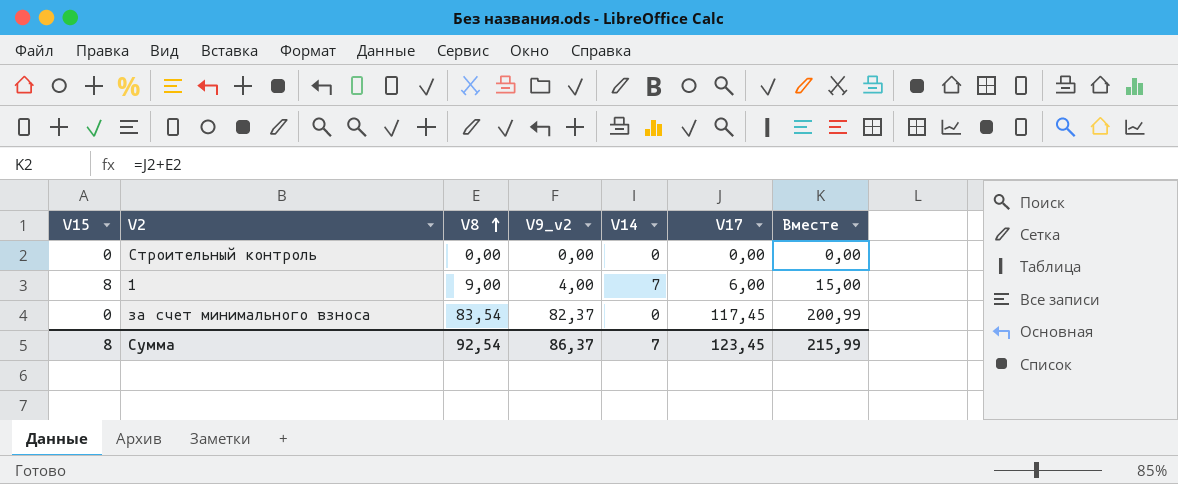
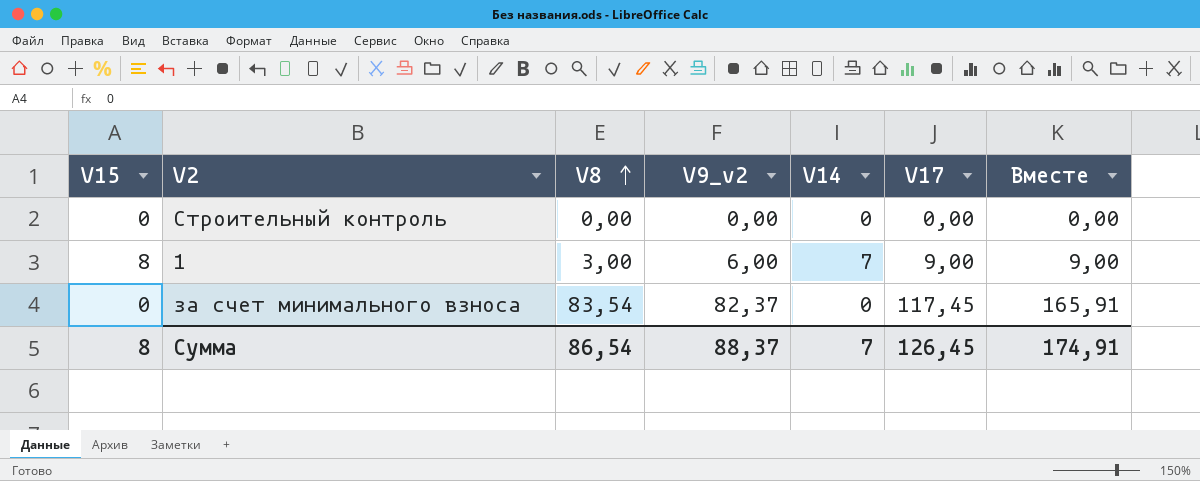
column Вместе | formula: [V8] + [V17] -> [V8] + [V9_v2]
1 | V8: 9,00 -> 3,00
1 | V9_v2: 4,00 -> 6,00
1 | V17: 6,00 -> 9,00
Сумма | V8: 92,54 -> 86,54
Сумма | V9_v2: 86,37 -> 88,37
Сумма | V17: 123,45 -> 126,45
Сумма | Вместе: 215,99 -> 174,91

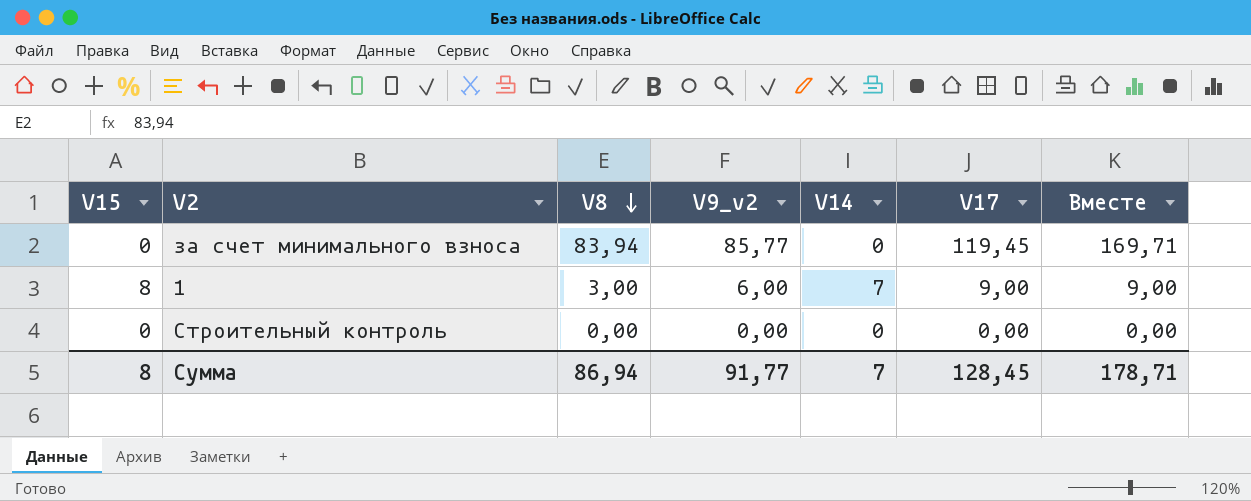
row order: V8 ascending -> V8 descending
за счет минимального взноса | V8: 83,54 -> 83,94
за счет минимального взноса | V9_v2: 82,37 -> 85,77
за счет минимального взноса | V17: 117,45 -> 119,45
за счет минимального взноса | Вместе: 165,91 -> 169,71
Сумма | V8: 86,54 -> 86,94
Сумма | V9_v2: 88,37 -> 91,77
Сумма | V17: 126,45 -> 128,45
Сумма | Вместе: 174,91 -> 178,71

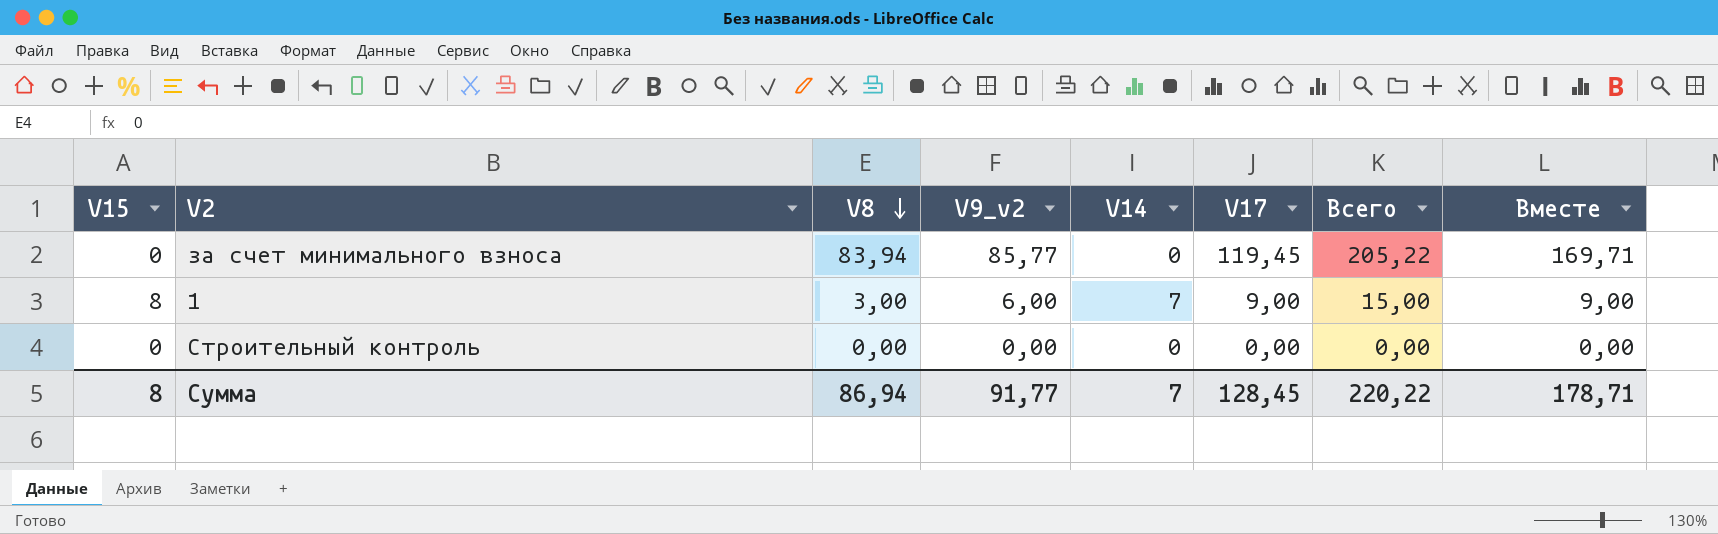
column Всего | formula: none -> [V9_v2] + [V17]

